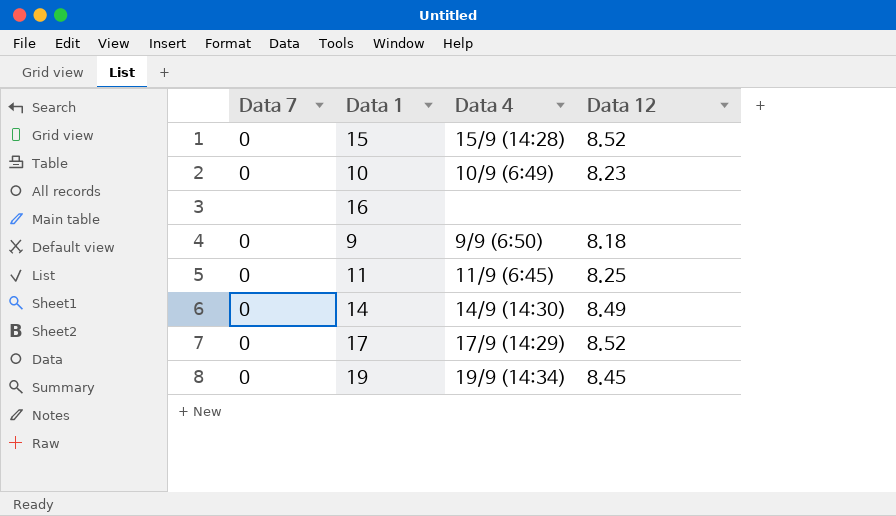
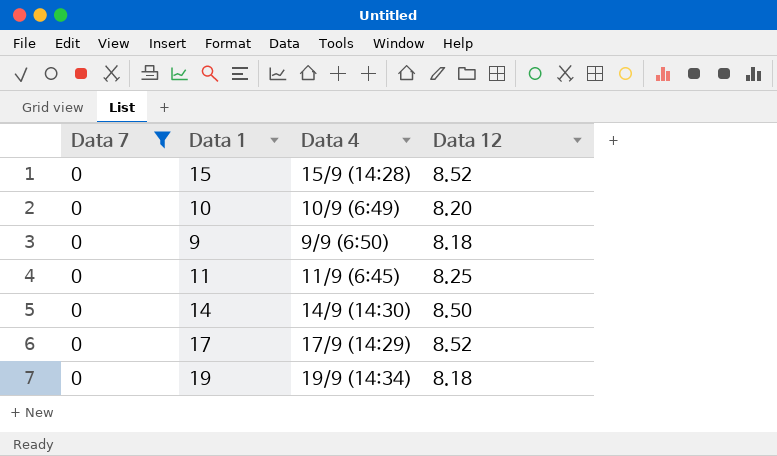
filter: none -> Data 7 = 0
10 | Data 12: 8.23 -> 8.20
14 | Data 12: 8.49 -> 8.50
19 | Data 12: 8.45 -> 8.18

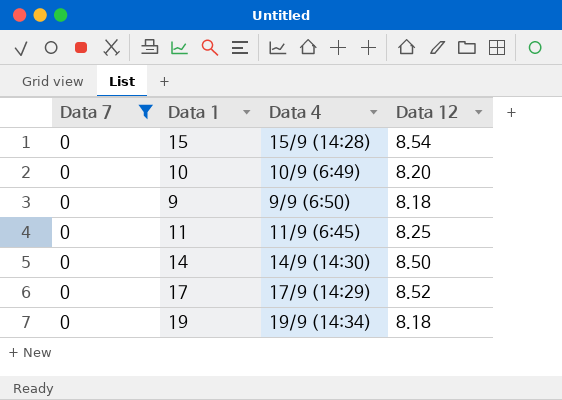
15 | Data 12: 8.52 -> 8.54

